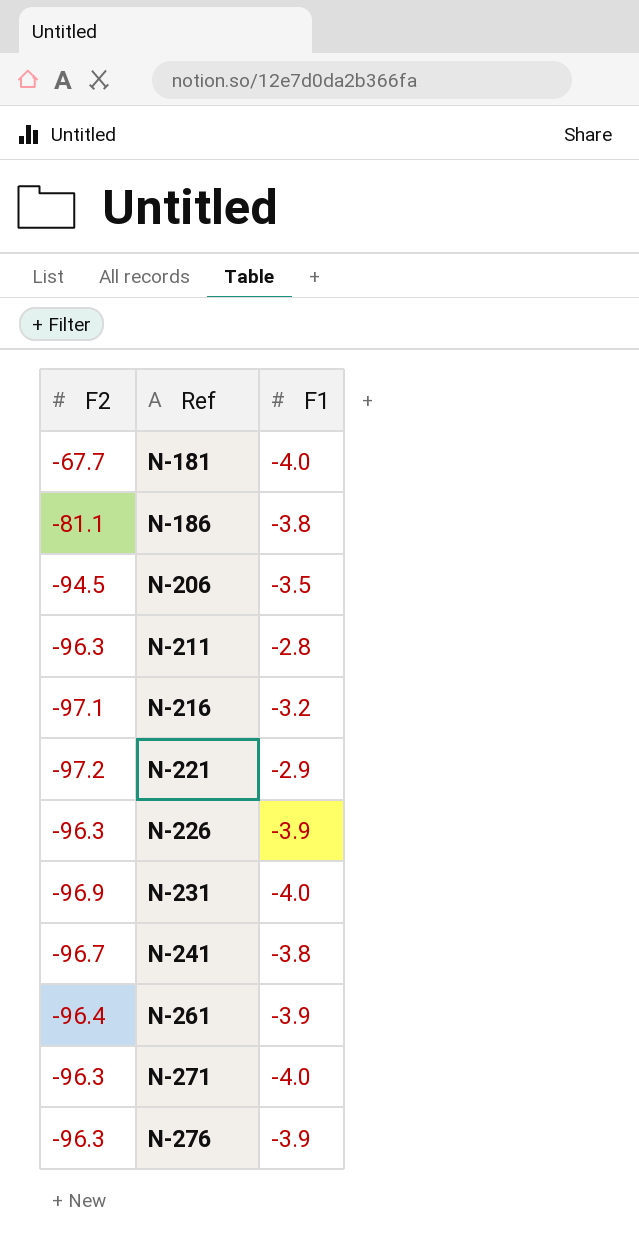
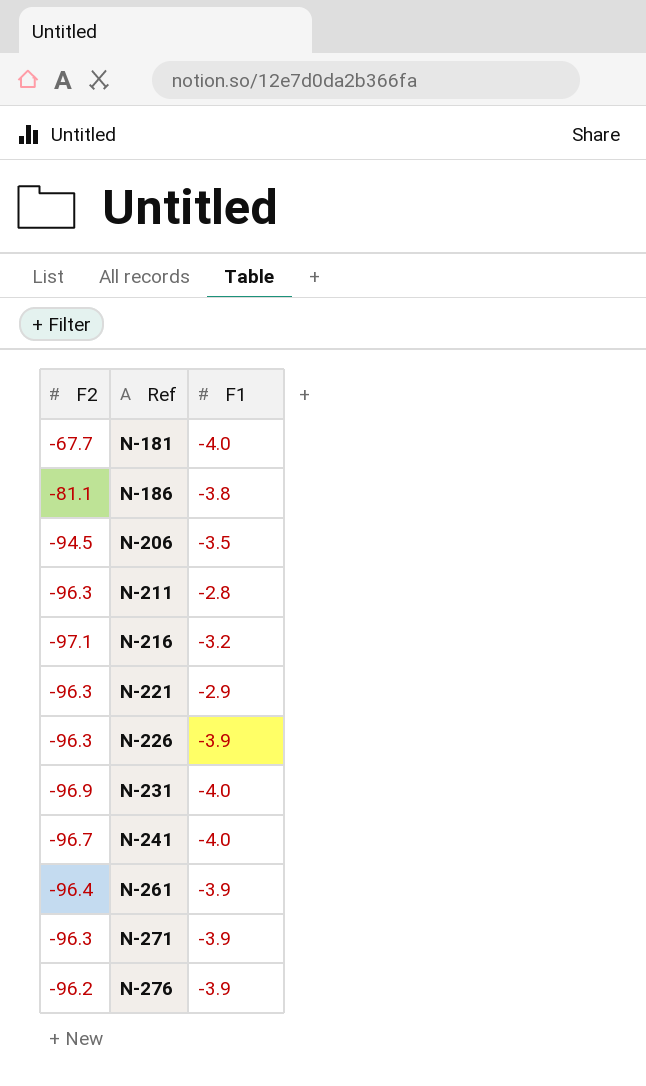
N-221 | F2: -97.2 -> -96.3
N-241 | F1: -3.8 -> -4.0
N-271 | F1: -4.0 -> -3.9
N-276 | F2: -96.3 -> -96.2

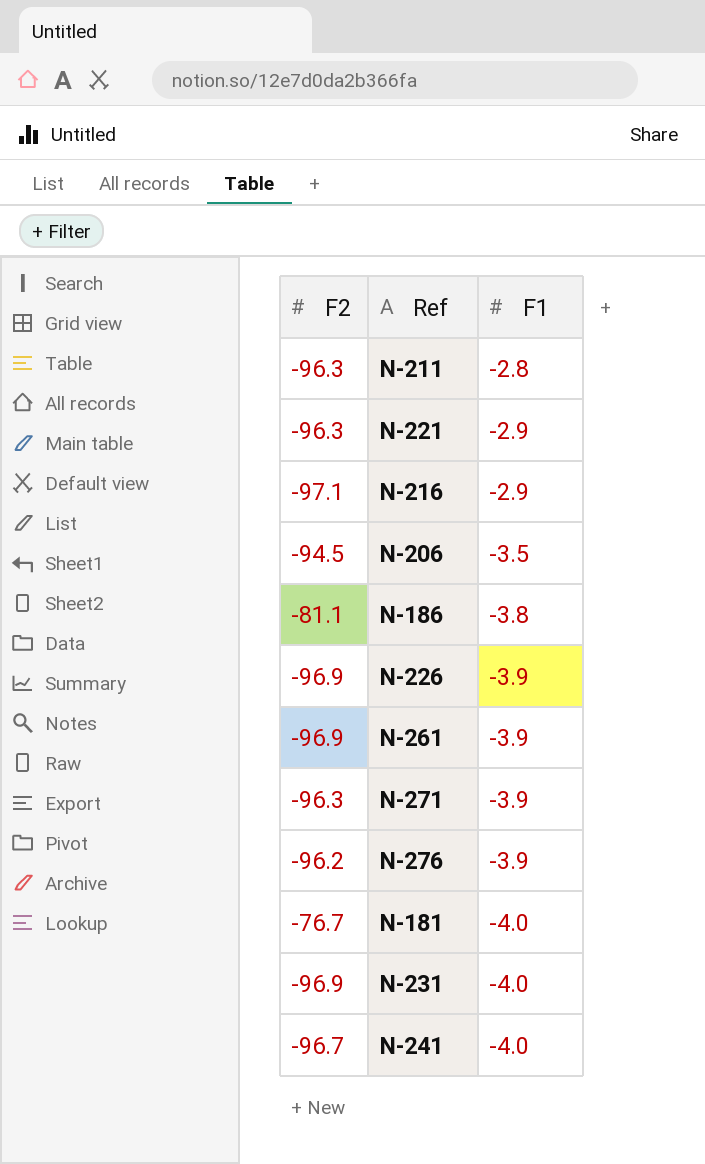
row order: Ref ascending -> F1 descending
N-216 | F1: -3.2 -> -2.9
N-226 | F2: -96.3 -> -96.9
N-261 | F2: -96.4 -> -96.9
N-181 | F2: -67.7 -> -76.7

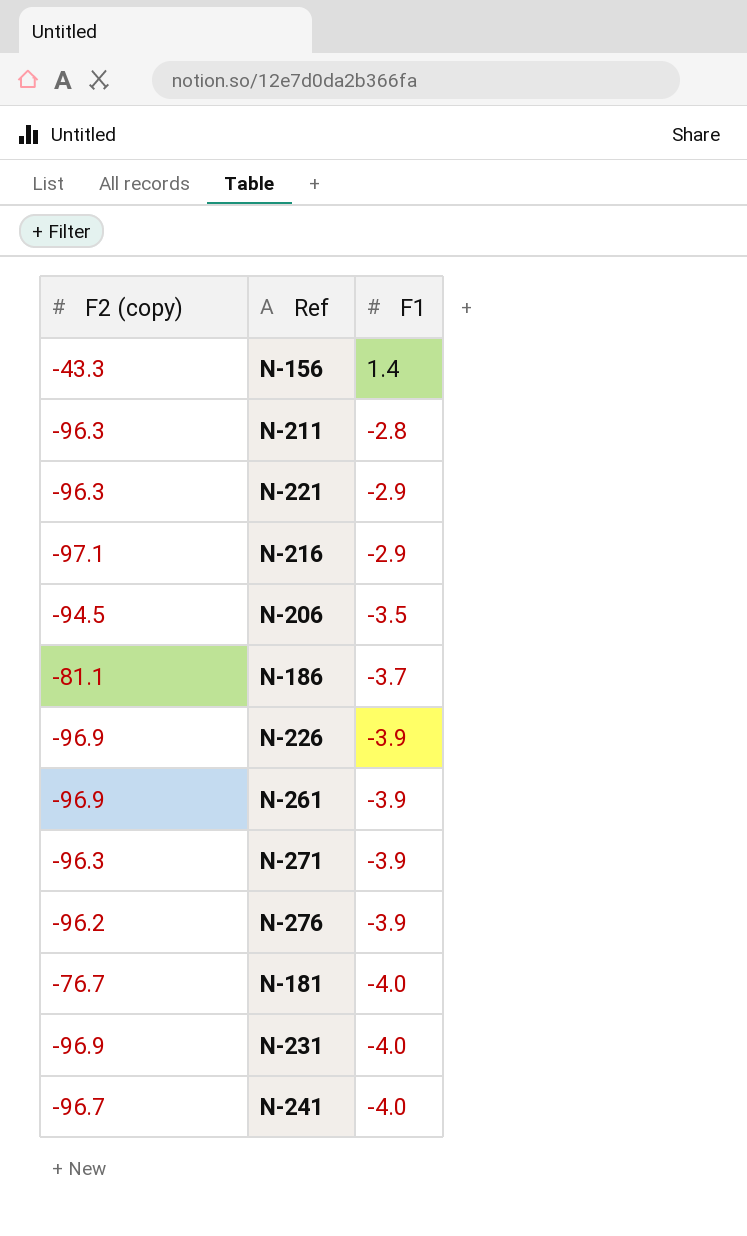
column name: F2 -> F2 (copy)
row N-156: none -> -43.3 | 1.4
N-186 | F1: -3.8 -> -3.7

